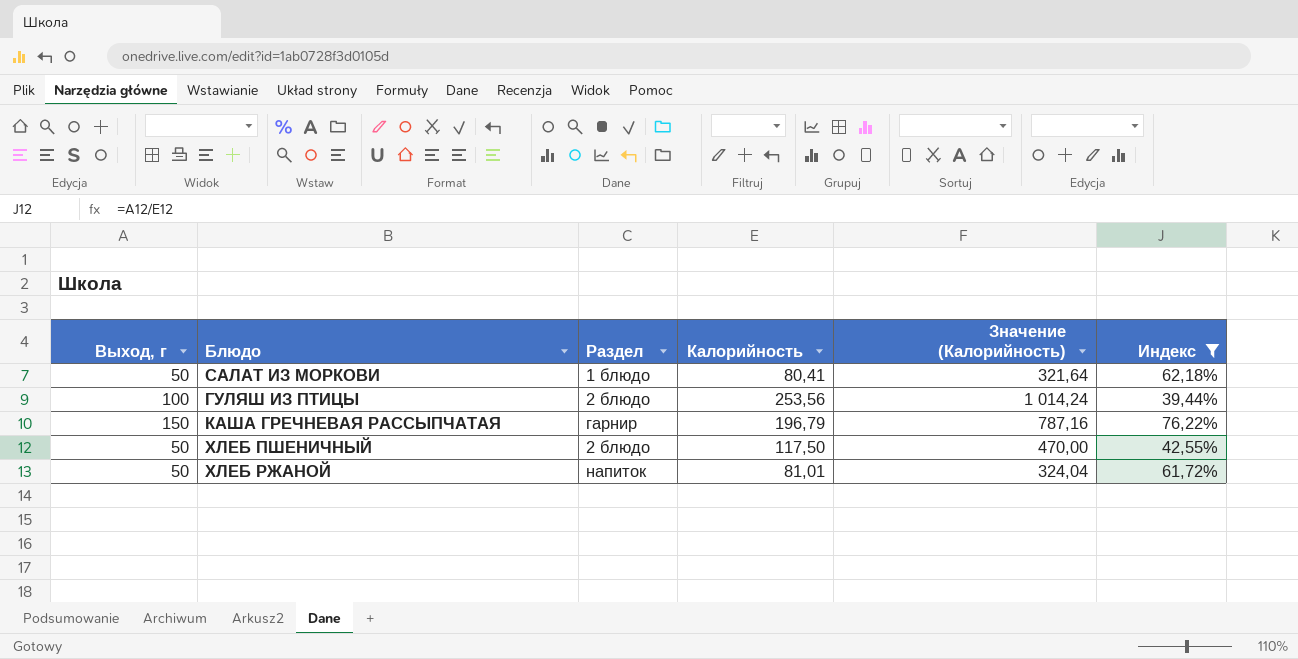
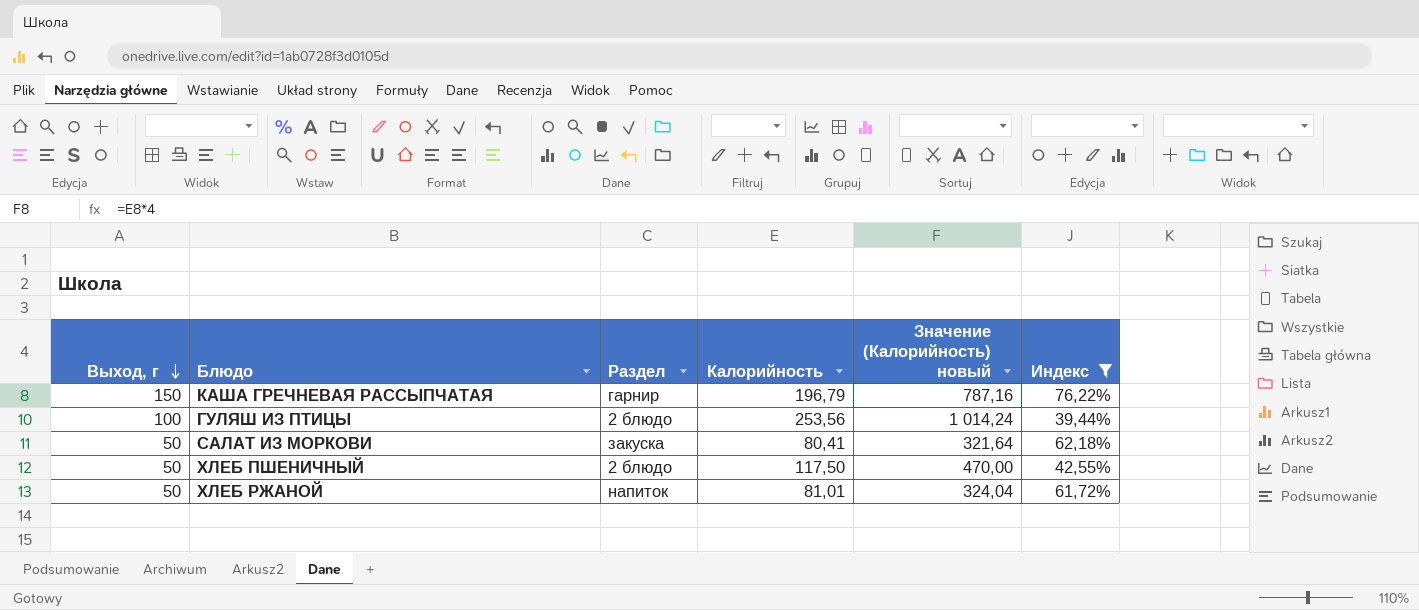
row order: none -> Выход, г descending
column name: Значение (Калорийность) -> Значение (Калорийность) новый
САЛАТ ИЗ МОРКОВИ | Раздел: 1 блюдо -> закуска

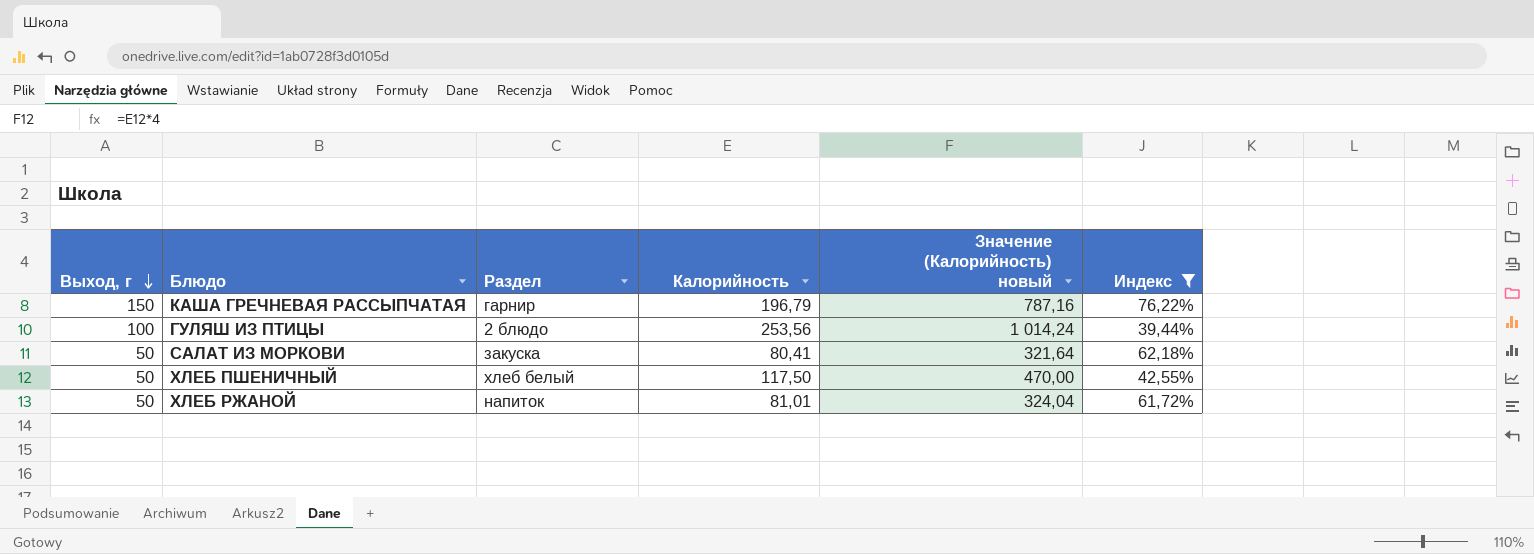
ХЛЕБ ПШЕНИЧНЫЙ | Раздел: 2 блюдо -> хлеб белый

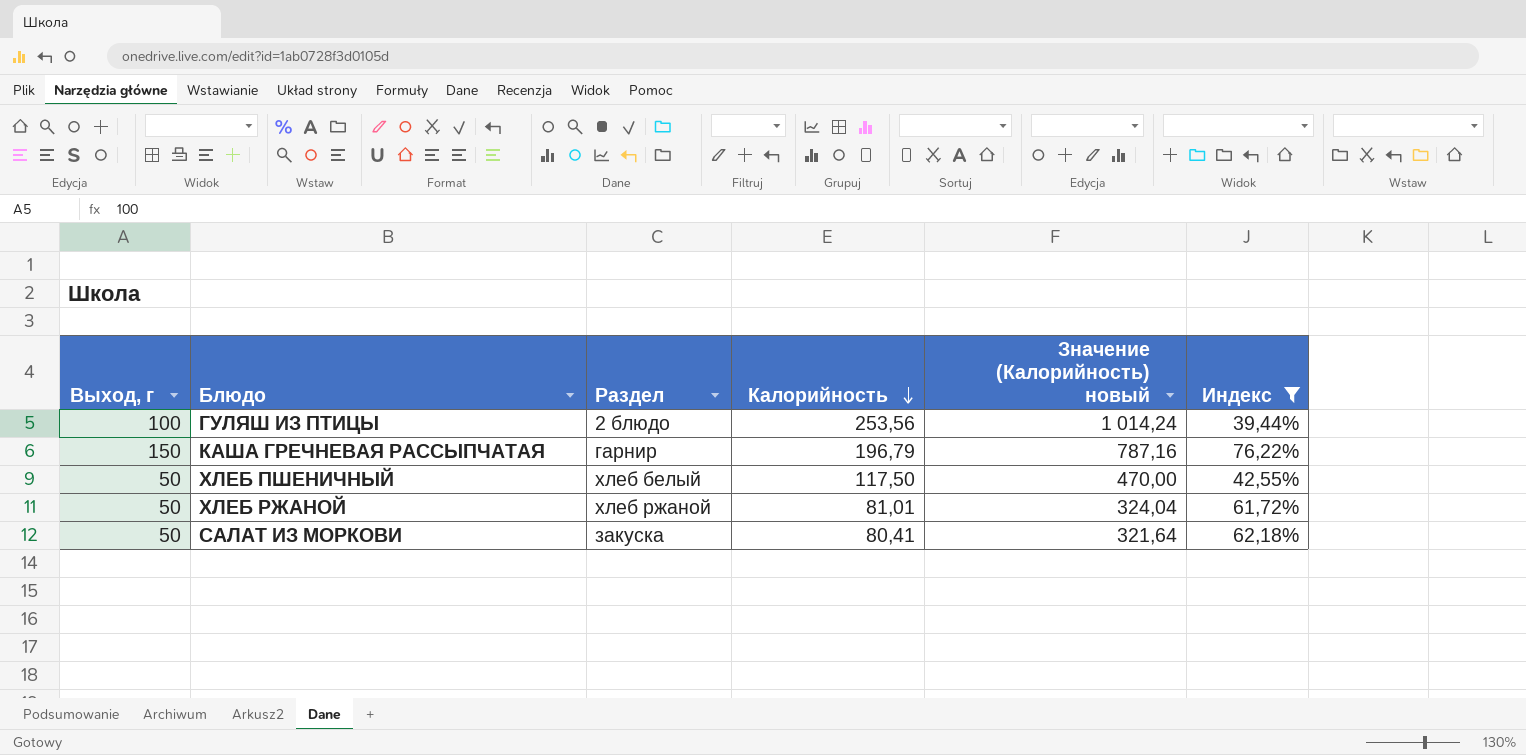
row order: Выход, г descending -> Калорийность descending
ХЛЕБ РЖАНОЙ | Раздел: напиток -> хлеб ржаной

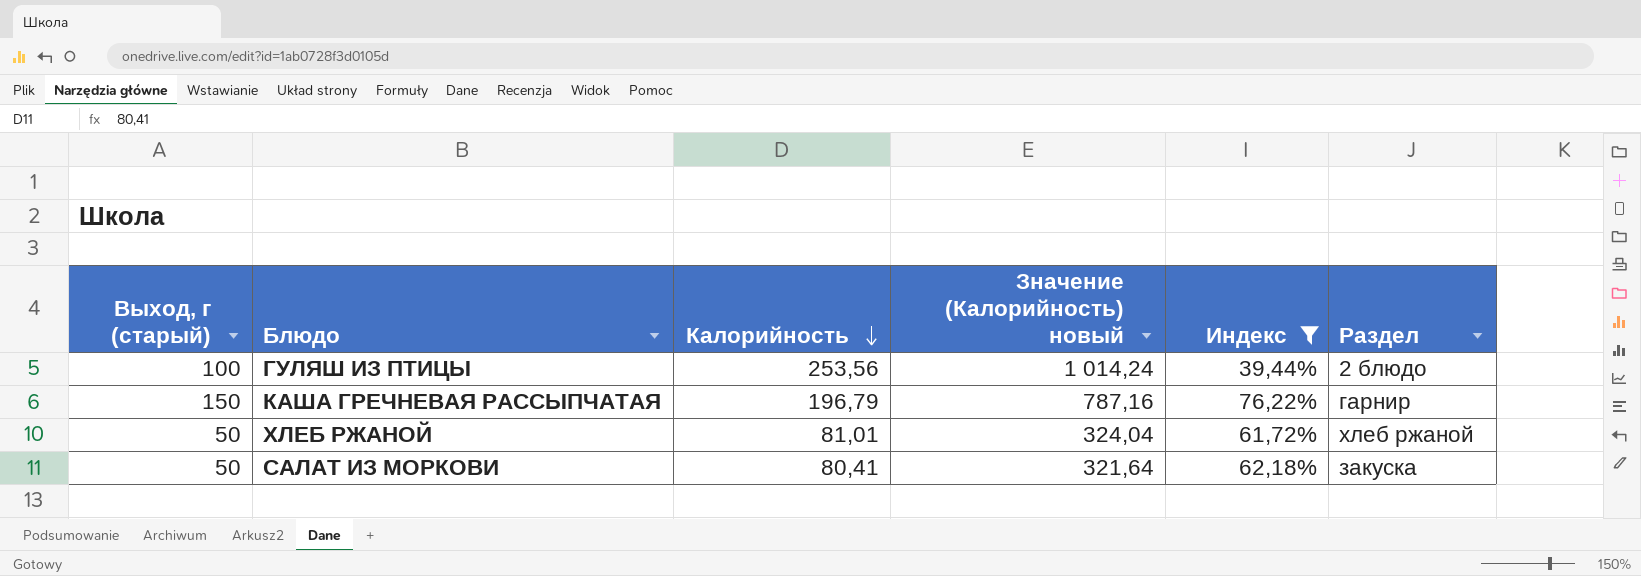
column name: Выход, г -> Выход, г (старый)
column Раздел | position: 3 -> 6
row ХЛЕБ ПШЕНИЧНЫЙ: 50 | хлеб белый | 117,50 | 470,00 | 42,55% -> none

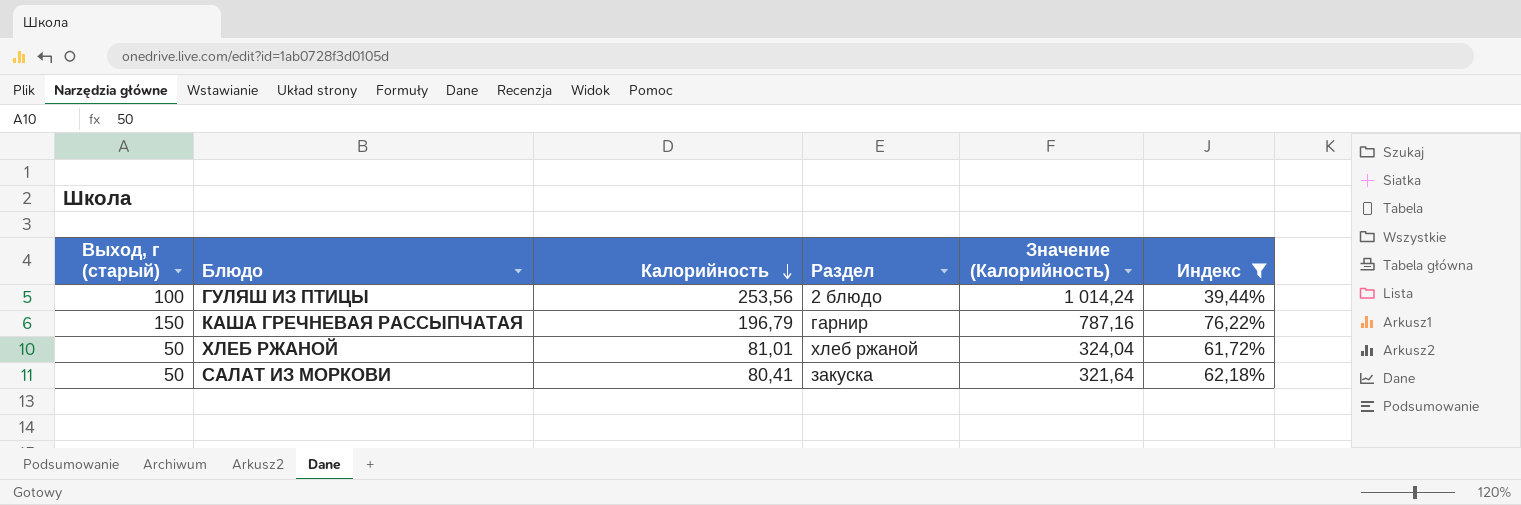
column Раздел | position: 6 -> 4
column name: Значение (Калорийность) новый -> Значение (Калорийность)

